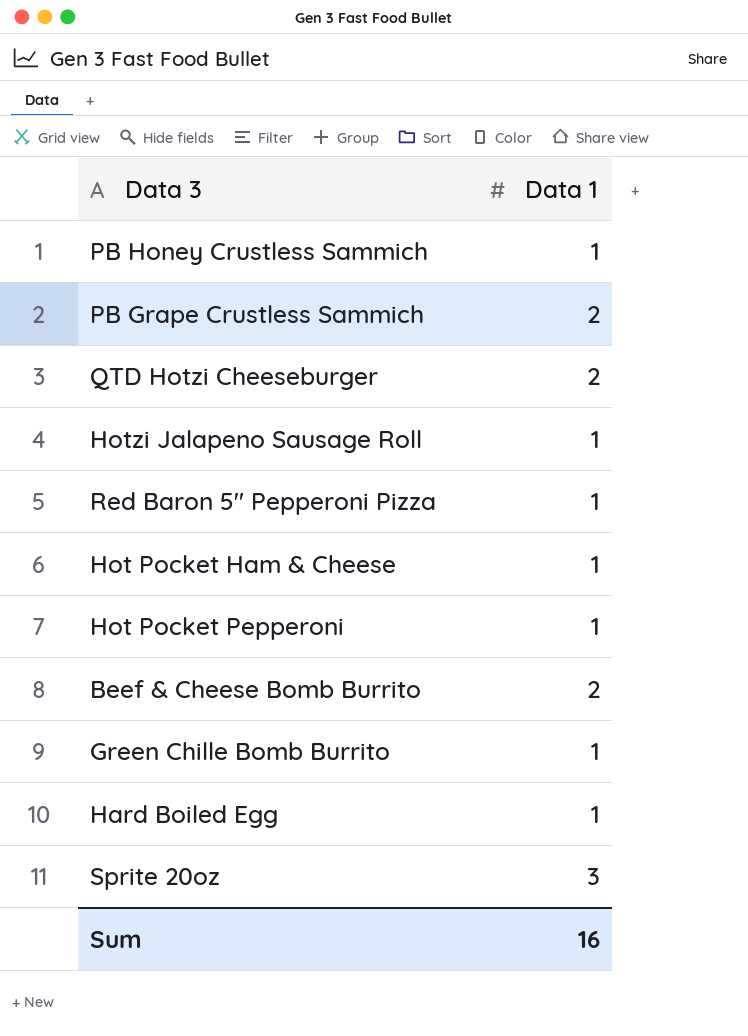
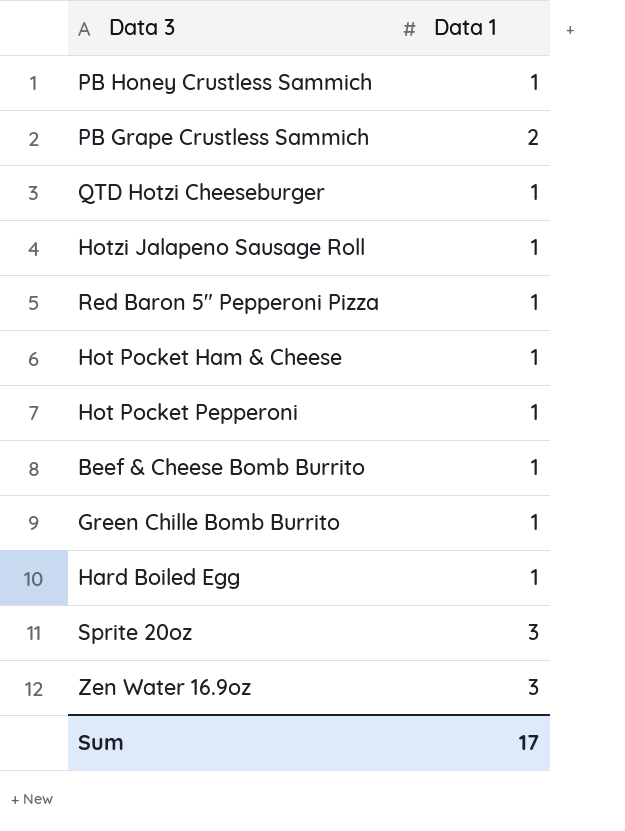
QTD Hotzi Cheeseburger | Data 1: 2 -> 1
Beef & Cheese Bomb Burrito | Data 1: 2 -> 1
row Zen Water 16.9oz: none -> 3
Sum | Data 1: 16 -> 17

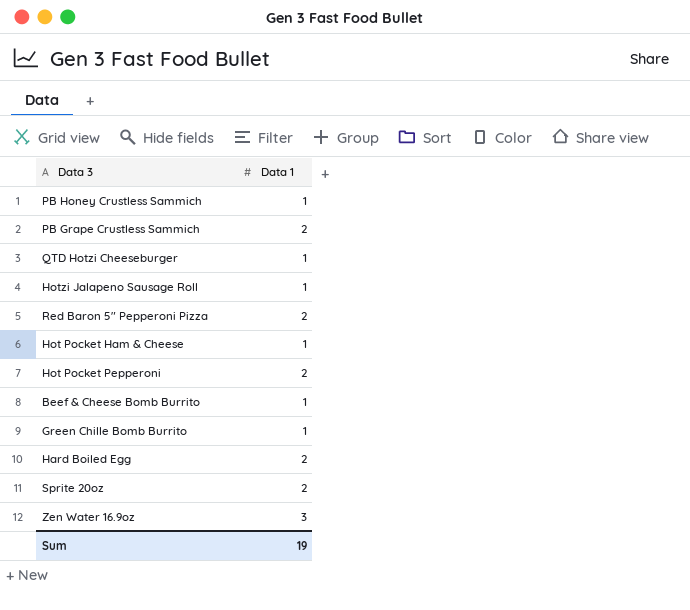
Red Baron 5" Pepperoni Pizza | Data 1: 1 -> 2
Hot Pocket Pepperoni | Data 1: 1 -> 2
Hard Boiled Egg | Data 1: 1 -> 2
Sprite 20oz | Data 1: 3 -> 2
Sum | Data 1: 17 -> 19

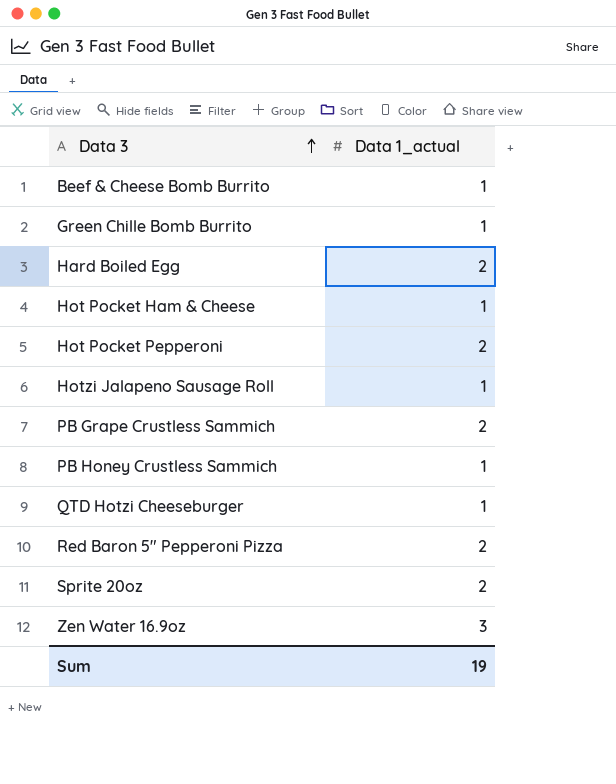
row order: none -> Data 3 ascending
column name: Data 1 -> Data 1_actual

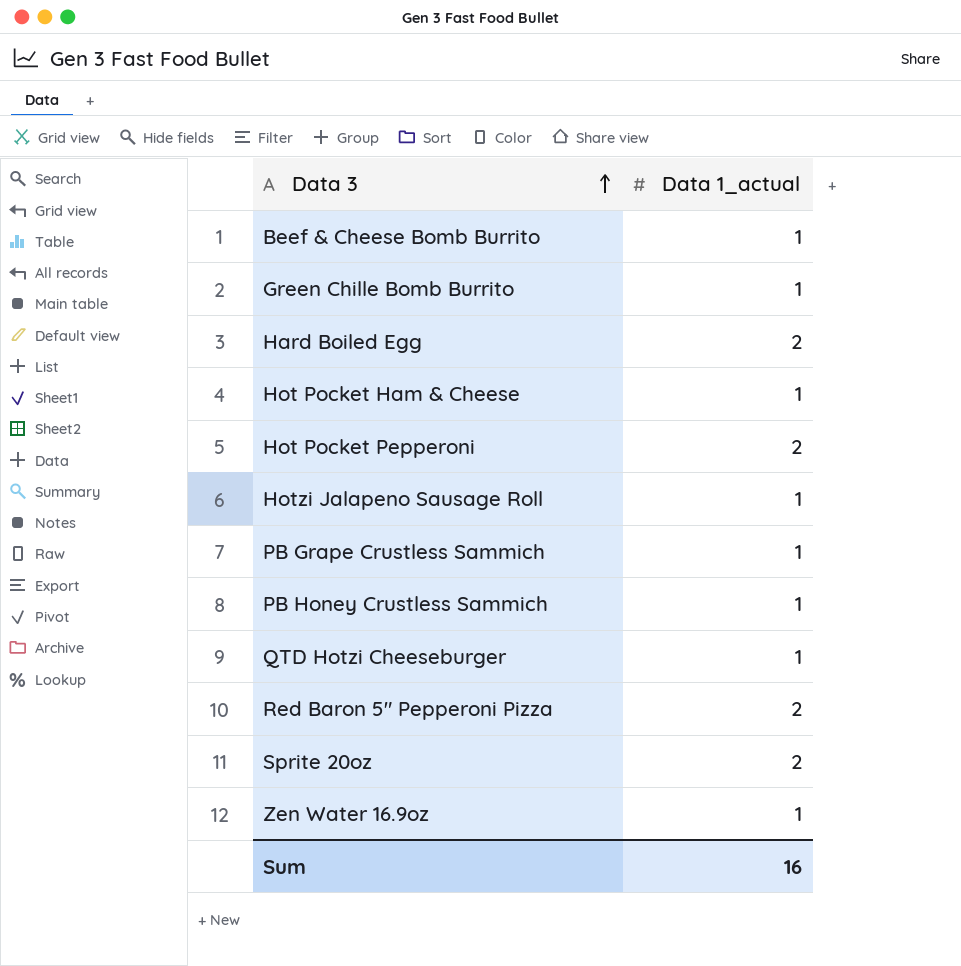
PB Grape Crustless Sammich | Data 1_actual: 2 -> 1
Zen Water 16.9oz | Data 1_actual: 3 -> 1
Sum | Data 1_actual: 19 -> 16

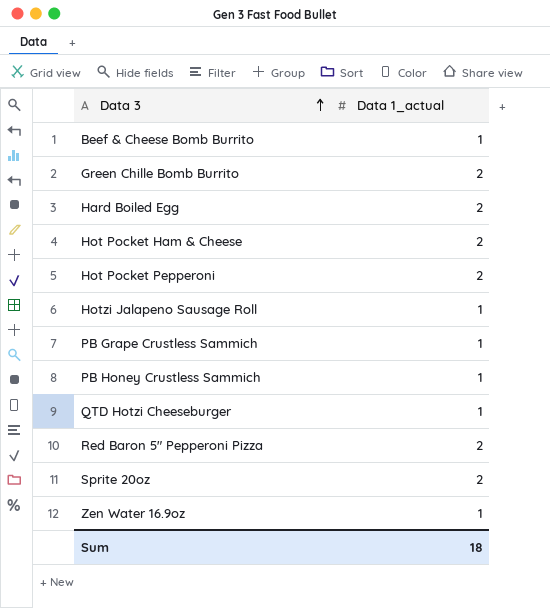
Green Chille Bomb Burrito | Data 1_actual: 1 -> 2
Hot Pocket Ham & Cheese | Data 1_actual: 1 -> 2
Sum | Data 1_actual: 16 -> 18

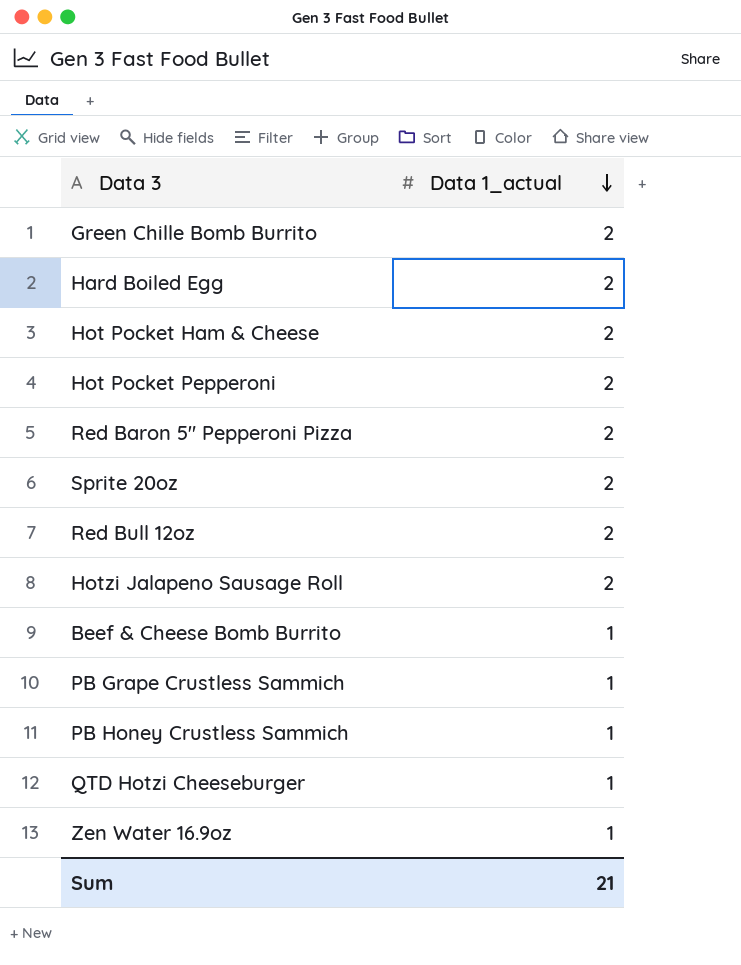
row order: Data 3 ascending -> Data 1_actual descending
row Red Bull 12oz: none -> 2
Hotzi Jalapeno Sausage Roll | Data 1_actual: 1 -> 2
Sum | Data 1_actual: 18 -> 21

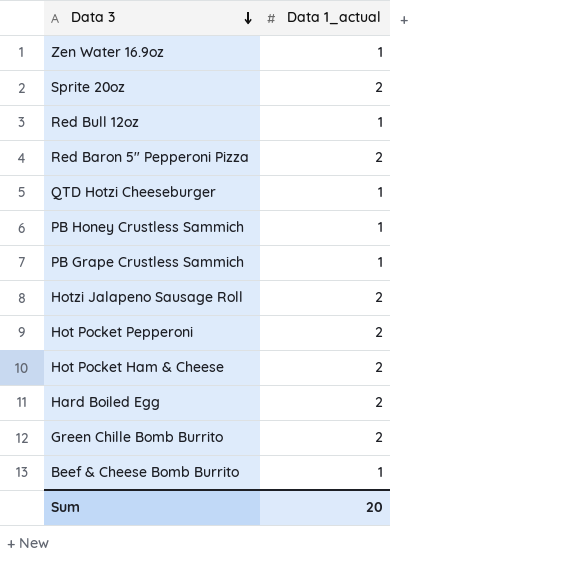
row order: Data 1_actual descending -> Data 3 descending
Red Bull 12oz | Data 1_actual: 2 -> 1
Sum | Data 1_actual: 21 -> 20

